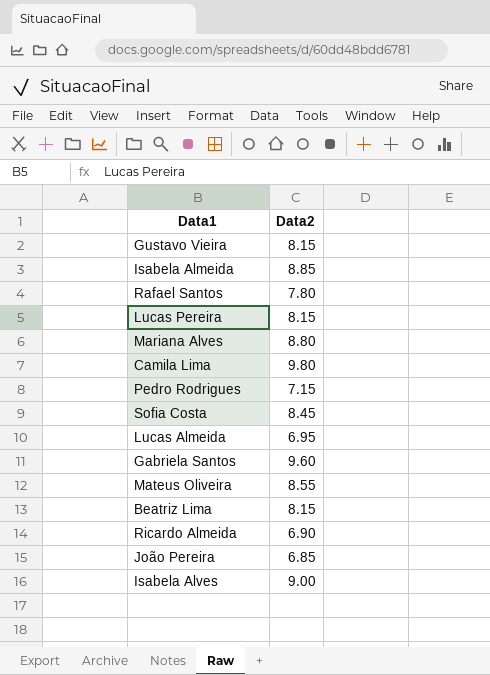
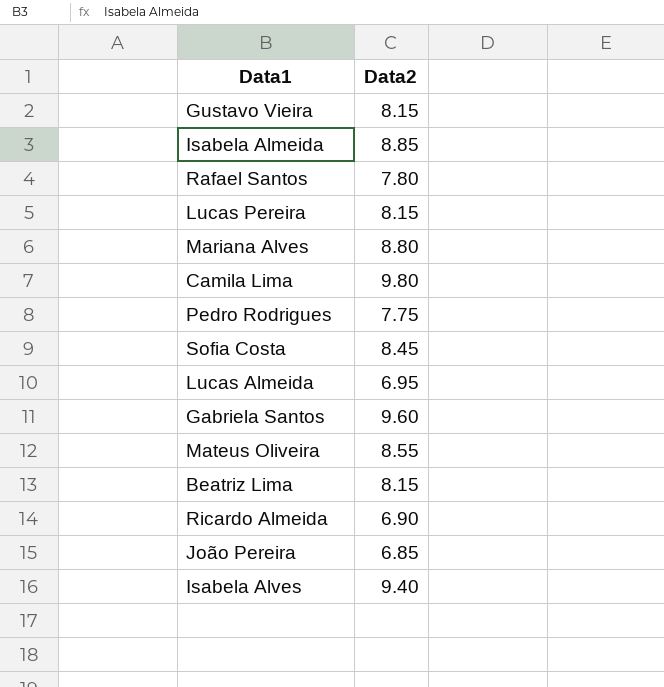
Pedro Rodrigues | Data2: 7.15 -> 7.75
Isabela Alves | Data2: 9.00 -> 9.40

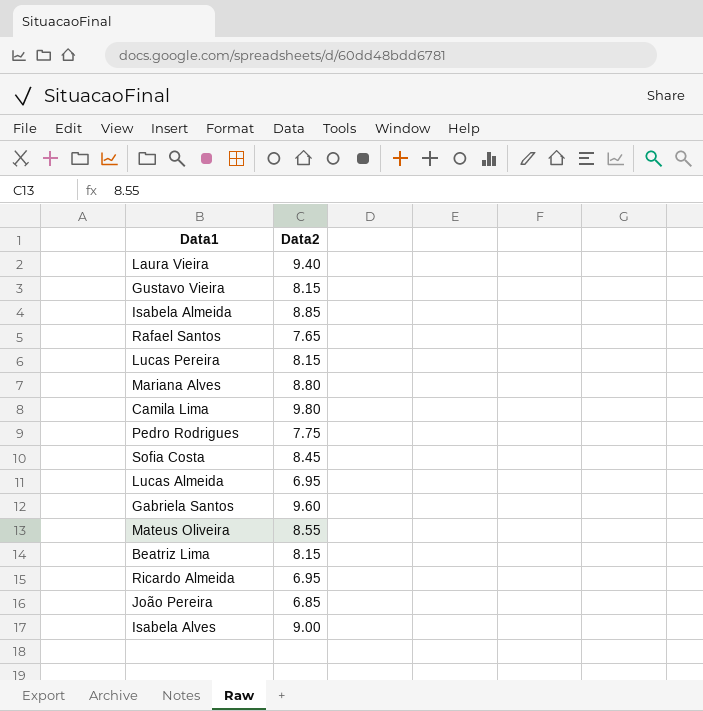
row Laura Vieira: none -> 9.40
Rafael Santos | Data2: 7.80 -> 7.65
Ricardo Almeida | Data2: 6.90 -> 6.95
Isabela Alves | Data2: 9.40 -> 9.00

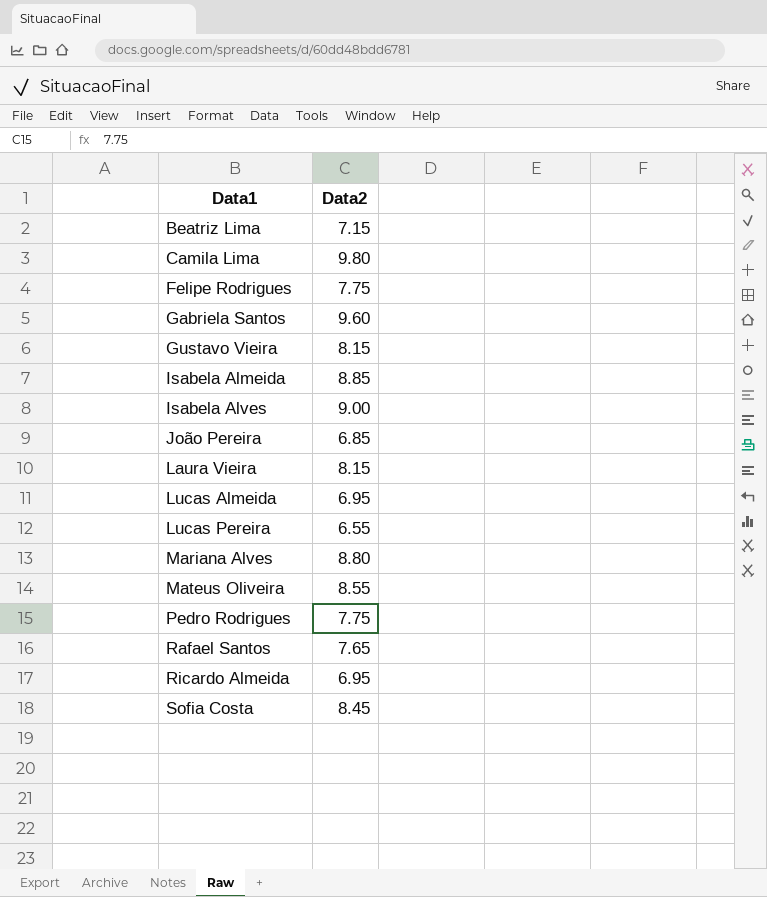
row order: none -> Data1 ascending
Beatriz Lima | Data2: 8.15 -> 7.15
row Felipe Rodrigues: none -> 7.75
Laura Vieira | Data2: 9.40 -> 8.15
Lucas Pereira | Data2: 8.15 -> 6.55

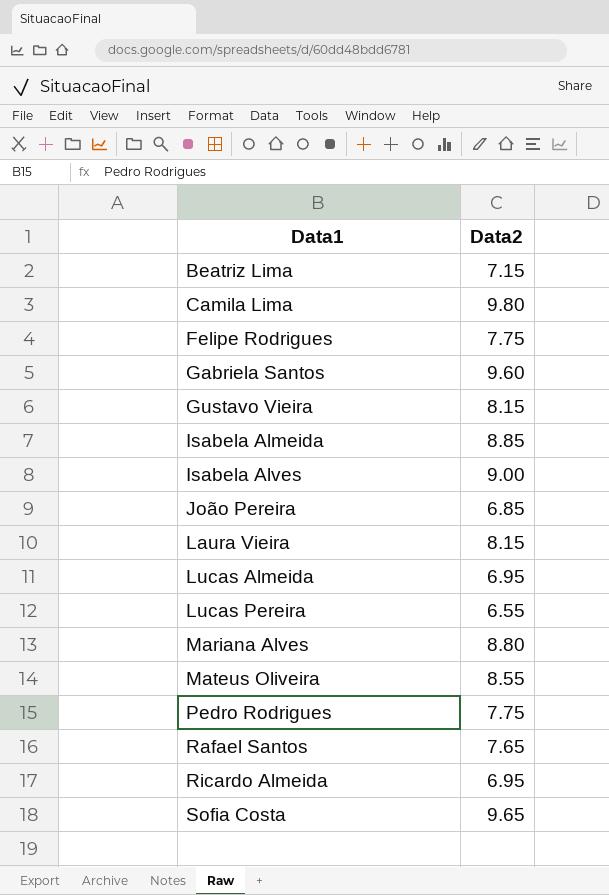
Sofia Costa | Data2: 8.45 -> 9.65

